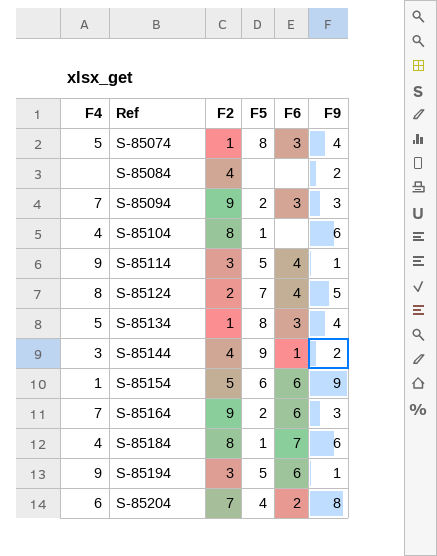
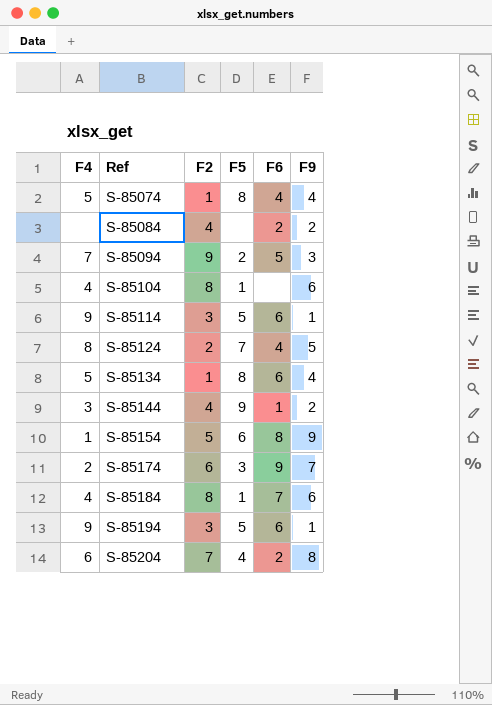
row S-85164: 7 | 9 | 2 | 6 | 3 -> none
S-85074 | F6: 3 -> 4
S-85084 | F6: none -> 2
S-85094 | F6: 3 -> 5
S-85114 | F6: 4 -> 6
S-85134 | F6: 3 -> 6
S-85154 | F6: 6 -> 8
row S-85174: none -> 2 | 6 | 3 | 9 | 7

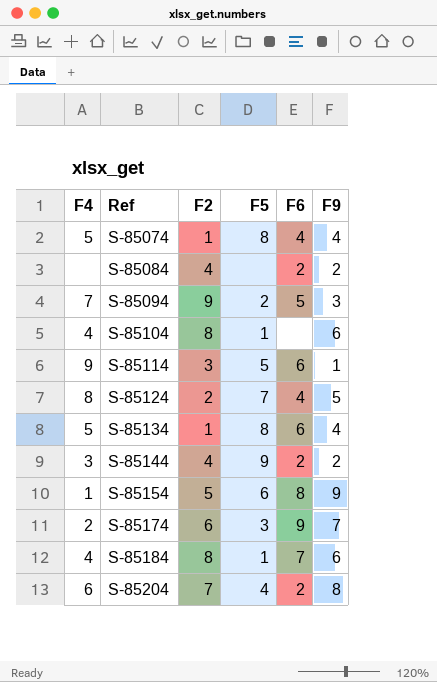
row S-85194: 9 | 3 | 5 | 6 | 1 -> none
S-85144 | F6: 1 -> 2

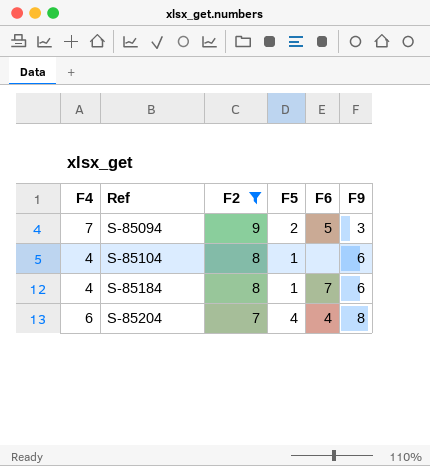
filter: none -> F2 >= 7
S-85204 | F6: 2 -> 4

